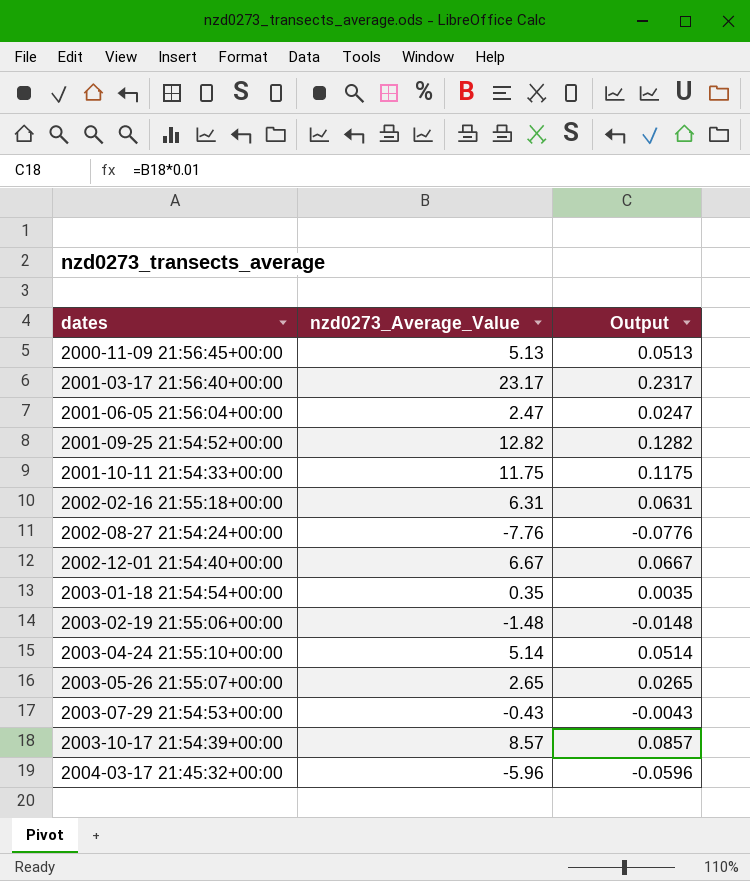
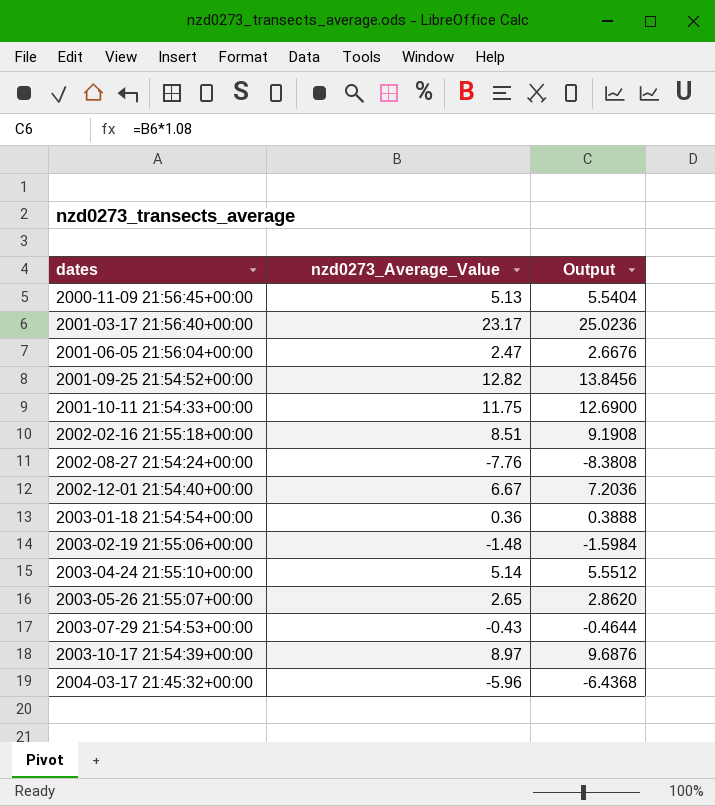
column Output | formula: [nzd0273_Average_Value] * 0.01 -> [nzd0273_Average_Value] * 1.08
2002-02-16 21:55:18+00:00 | nzd0273_Average_Value: 6.31 -> 8.51
2003-01-18 21:54:54+00:00 | nzd0273_Average_Value: 0.35 -> 0.36
2003-10-17 21:54:39+00:00 | nzd0273_Average_Value: 8.57 -> 8.97

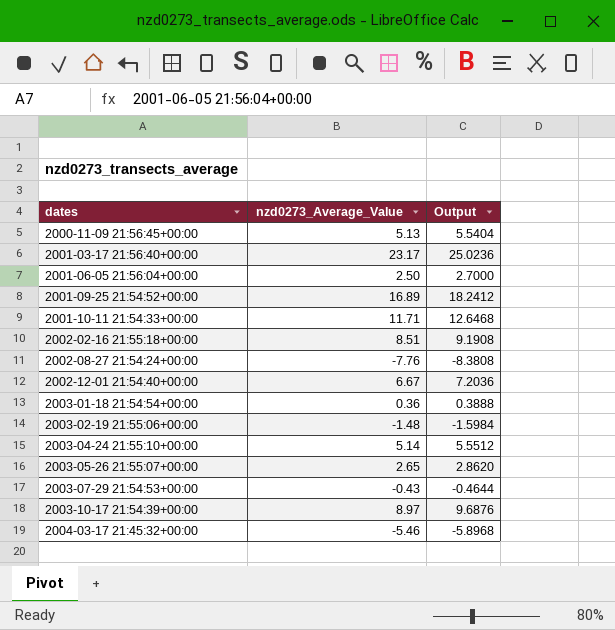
2001-06-05 21:56:04+00:00 | nzd0273_Average_Value: 2.47 -> 2.50
2001-06-05 21:56:04+00:00 | Output: 2.6676 -> 2.7000
2001-09-25 21:54:52+00:00 | nzd0273_Average_Value: 12.82 -> 16.89
2001-09-25 21:54:52+00:00 | Output: 13.8456 -> 18.2412
2001-10-11 21:54:33+00:00 | nzd0273_Average_Value: 11.75 -> 11.71
2001-10-11 21:54:33+00:00 | Output: 12.6900 -> 12.6468
2004-03-17 21:45:32+00:00 | nzd0273_Average_Value: -5.96 -> -5.46
2004-03-17 21:45:32+00:00 | Output: -6.4368 -> -5.8968

